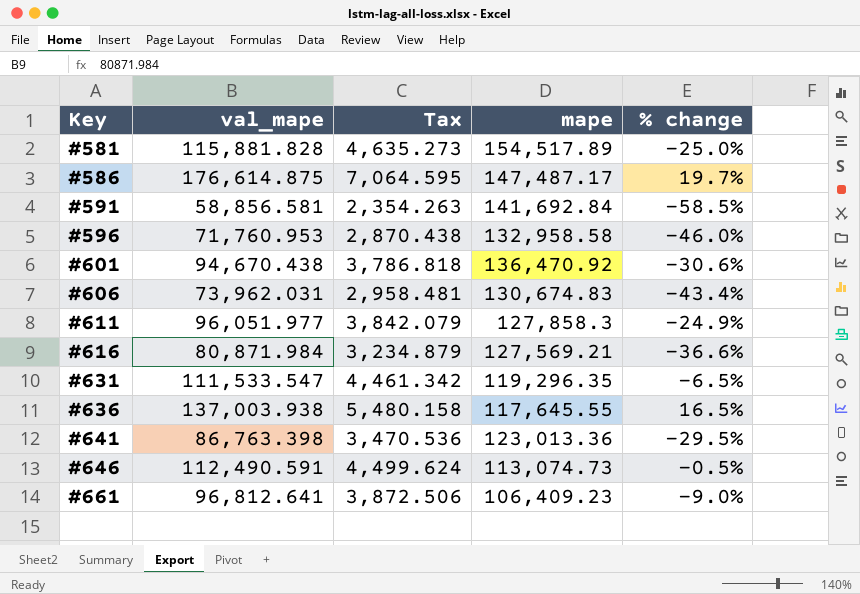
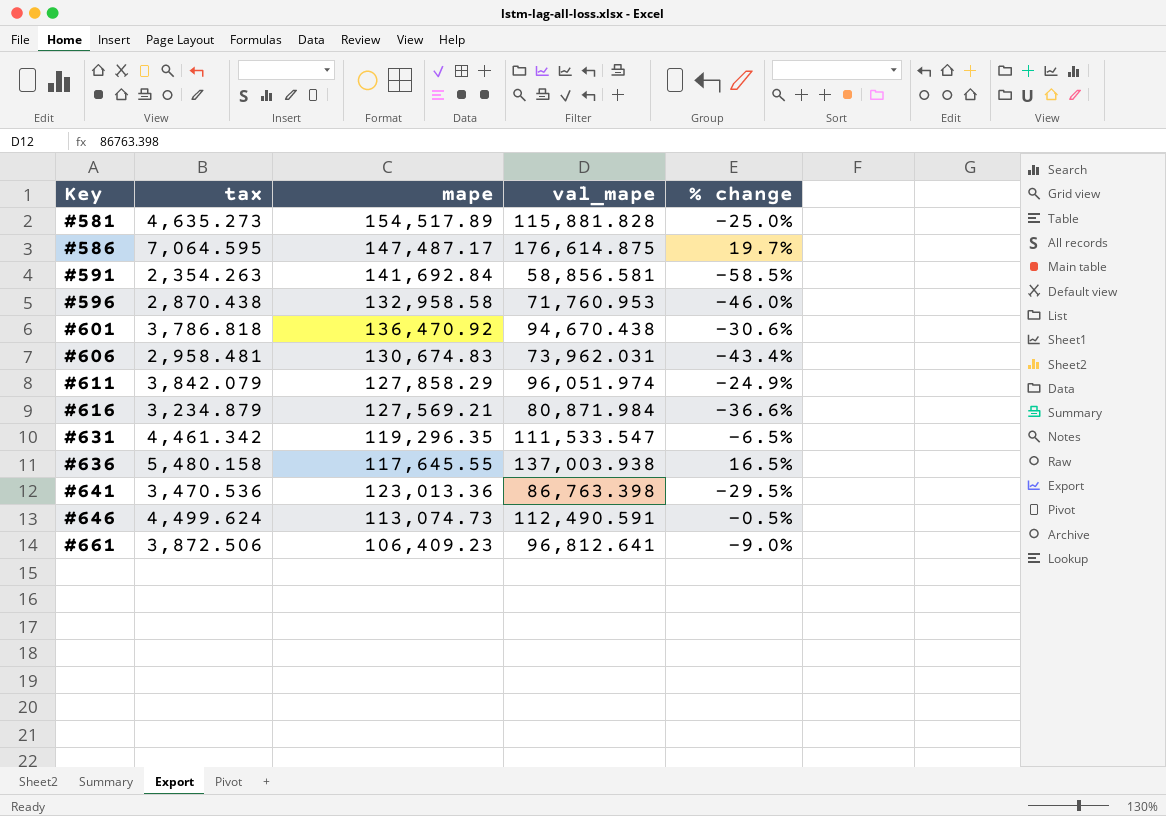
column name: Tax -> tax
column val_mape | position: 2 -> 4
#611 | mape: 127,858.3 -> 127,858.29
#611 | val_mape: 96,051.977 -> 96,051.974

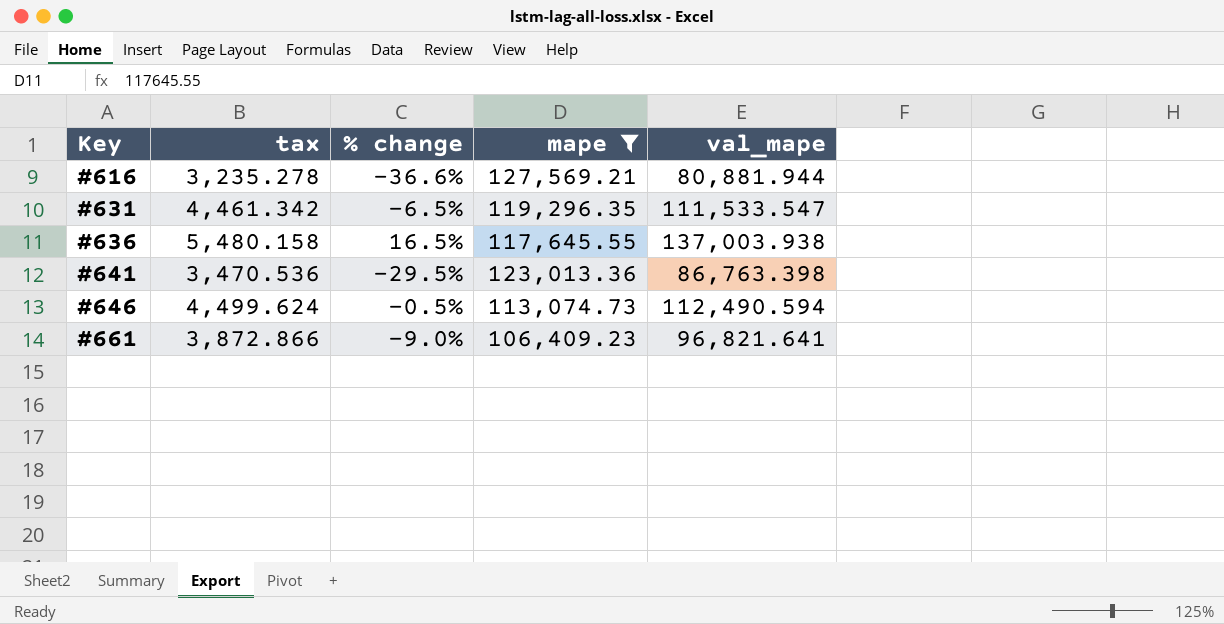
filter: none -> mape <= 127,569.21
column % change | position: 5 -> 3
#616 | tax: 3,234.879 -> 3,235.278
#616 | val_mape: 80,871.984 -> 80,881.944
#646 | val_mape: 112,490.591 -> 112,490.594
#661 | tax: 3,872.506 -> 3,872.866
#661 | val_mape: 96,812.641 -> 96,821.641

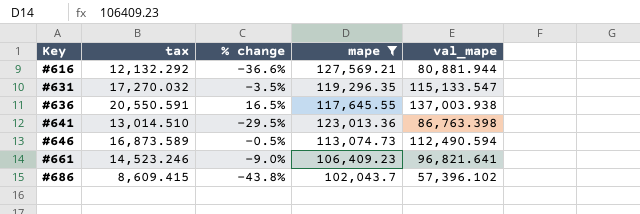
column tax | formula: [val_mape] * 0.04 -> [val_mape] * 0.15
#631 | % change: -6.5% -> -3.5%
#631 | val_mape: 111,533.547 -> 115,133.547
row #686: none -> 8,609.415 | -43.8% | 102,043.7 | 57,396.102

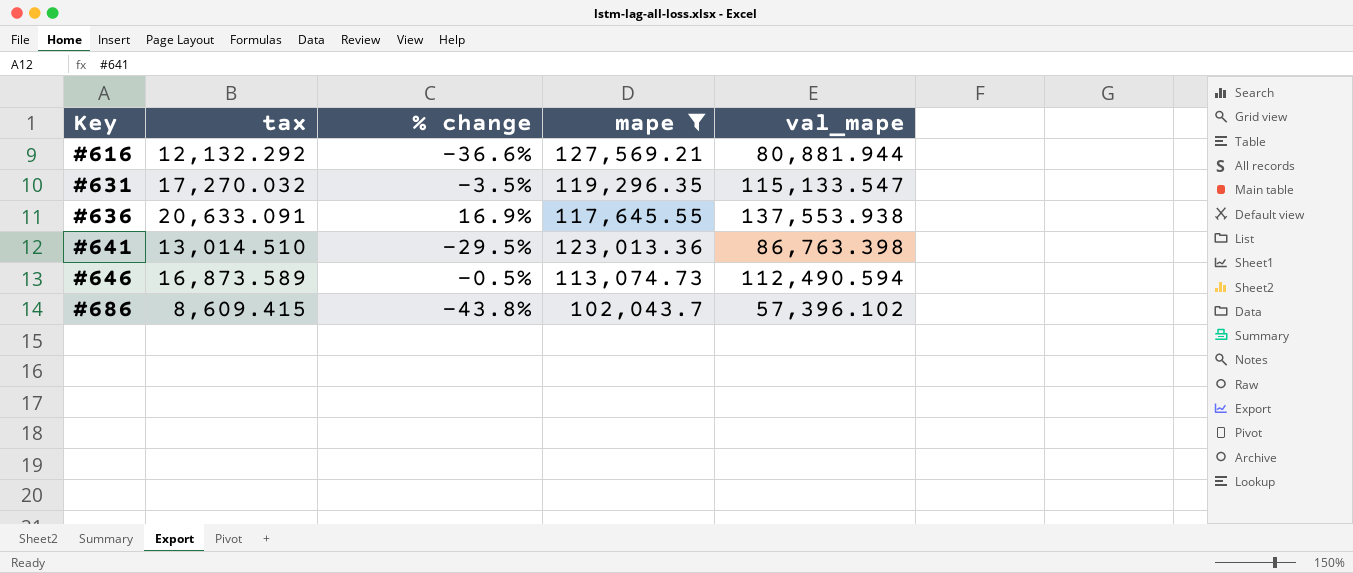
row #661: 14,523.246 | -9.0% | 106,409.23 | 96,821.641 -> none
#636 | tax: 20,550.591 -> 20,633.091
#636 | % change: 16.5% -> 16.9%
#636 | val_mape: 137,003.938 -> 137,553.938

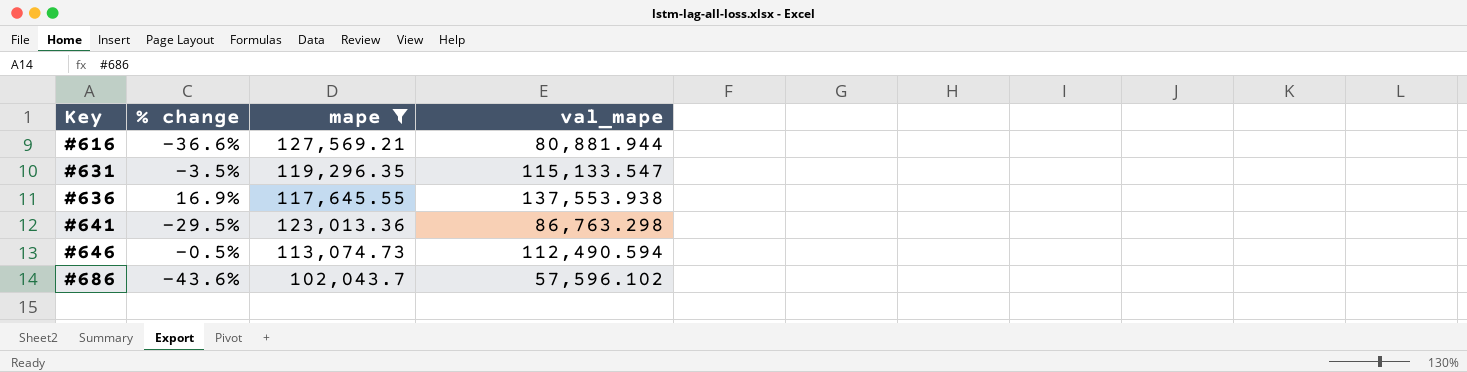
column tax | formula: [val_mape] * 0.15 -> none
#641 | val_mape: 86,763.398 -> 86,763.298
#686 | % change: -43.8% -> -43.6%
#686 | val_mape: 57,396.102 -> 57,596.102

